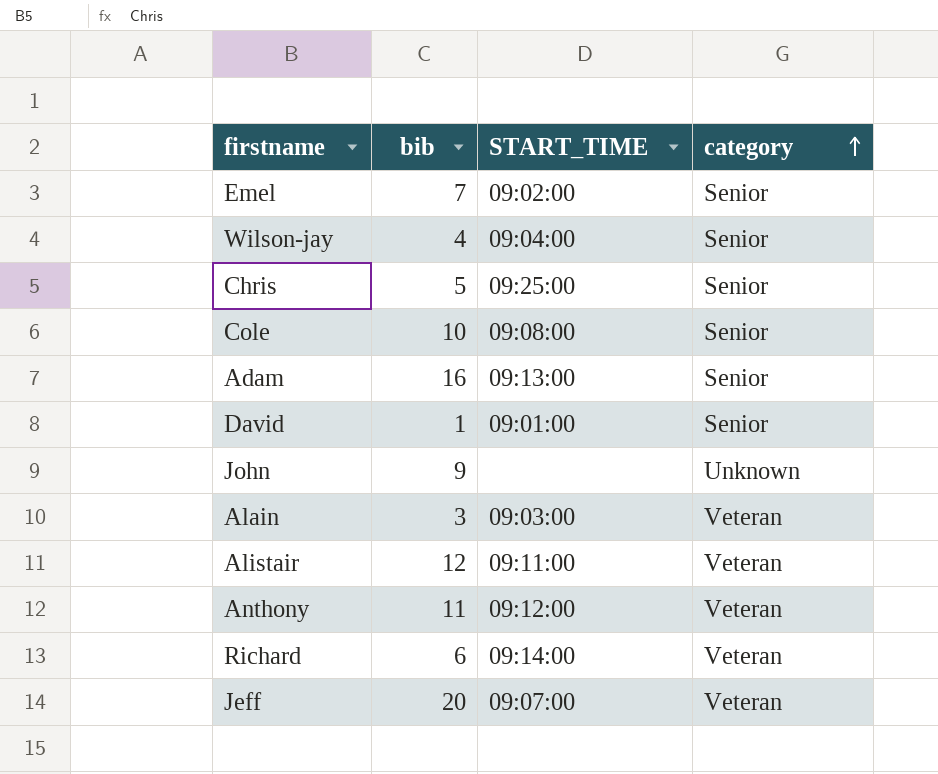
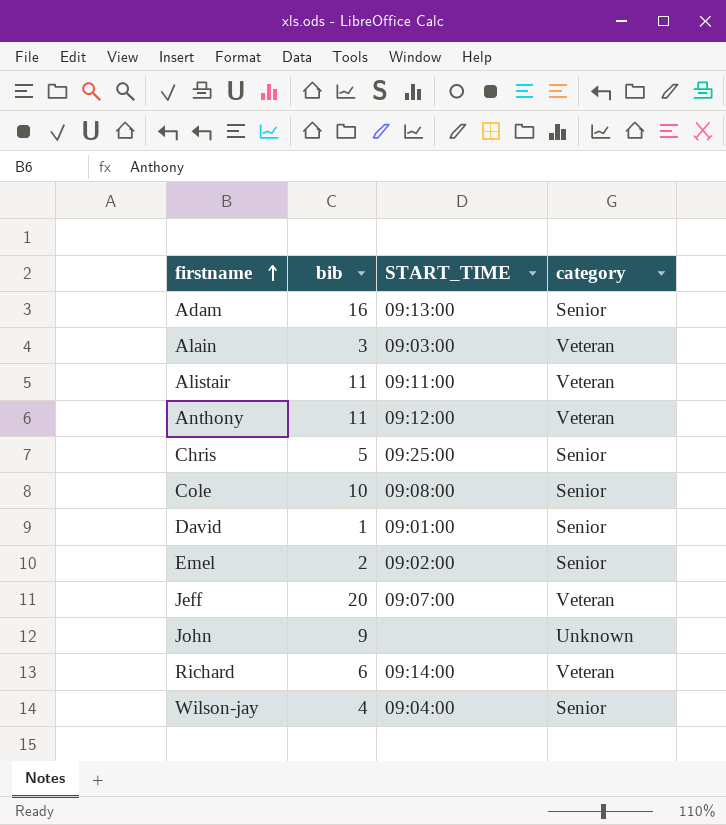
row order: category ascending -> firstname ascending
Alistair | bib: 12 -> 11
Emel | bib: 7 -> 2

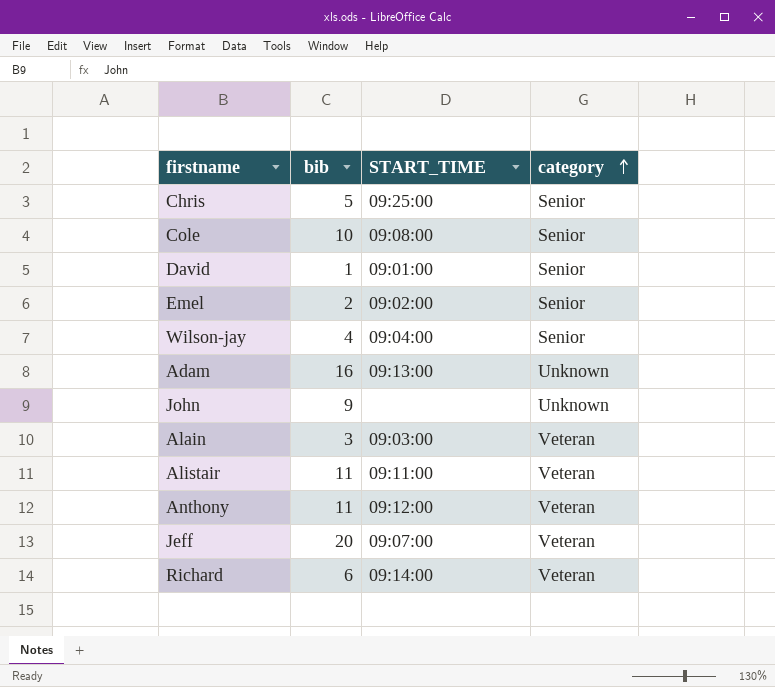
row order: firstname ascending -> category ascending
Adam | category: Senior -> Unknown

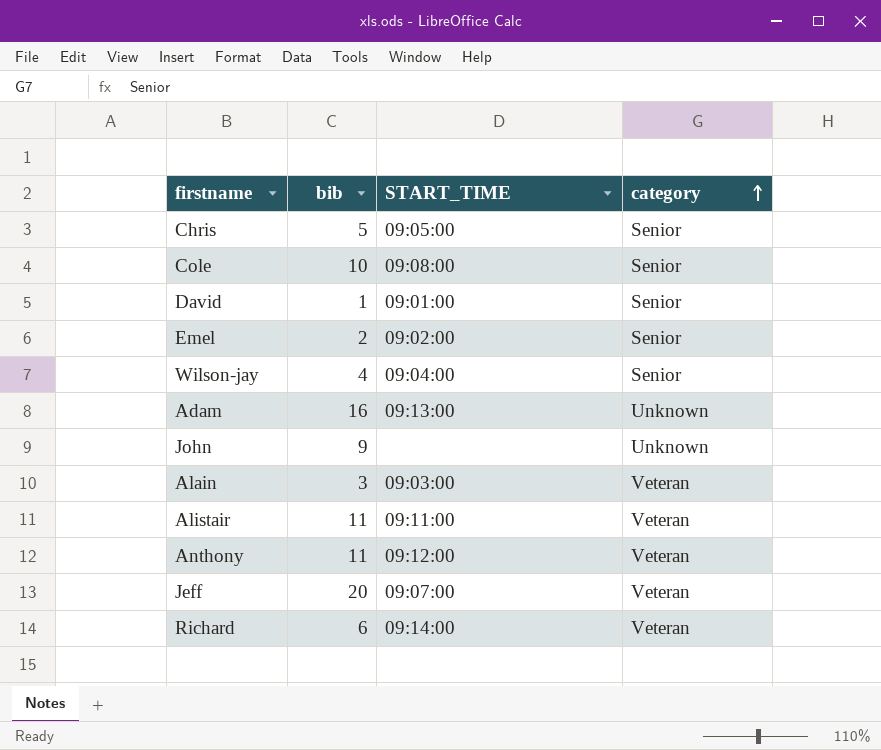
Chris | START_TIME: 09:25:00 -> 09:05:00

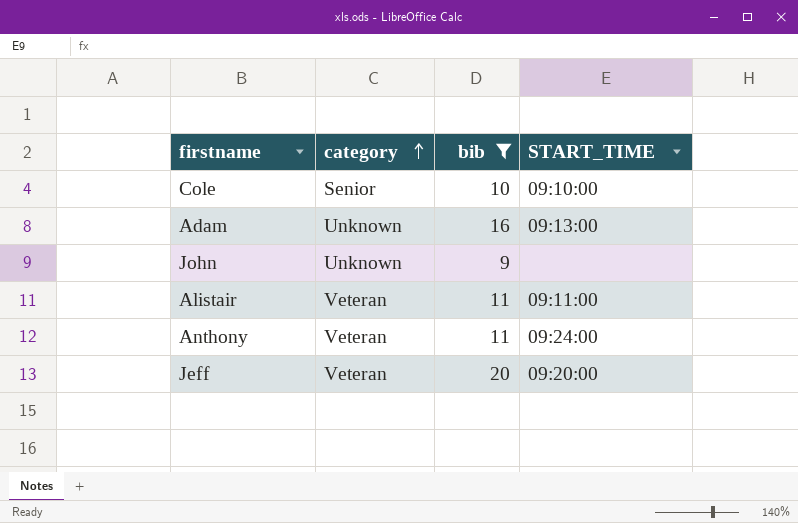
filter: none -> bib >= 9
column category | position: 4 -> 2
Cole | START_TIME: 09:08:00 -> 09:10:00
Anthony | START_TIME: 09:12:00 -> 09:24:00
Jeff | START_TIME: 09:07:00 -> 09:20:00

